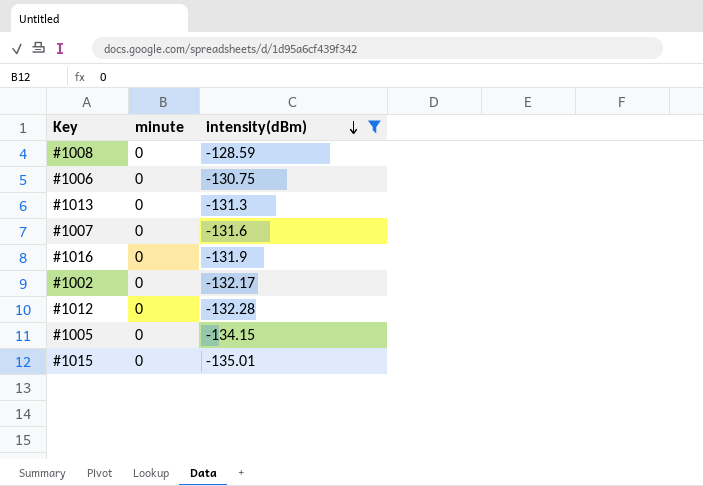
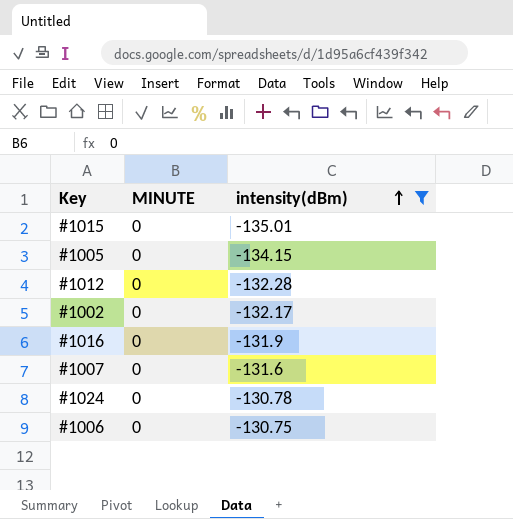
row order: intensity(dBm) descending -> intensity(dBm) ascending
column name: minute -> MINUTE
row #1008: 0 | -128.59 -> none
row #1013: 0 | -131.3 -> none
row #1024: none -> 0 | -130.78

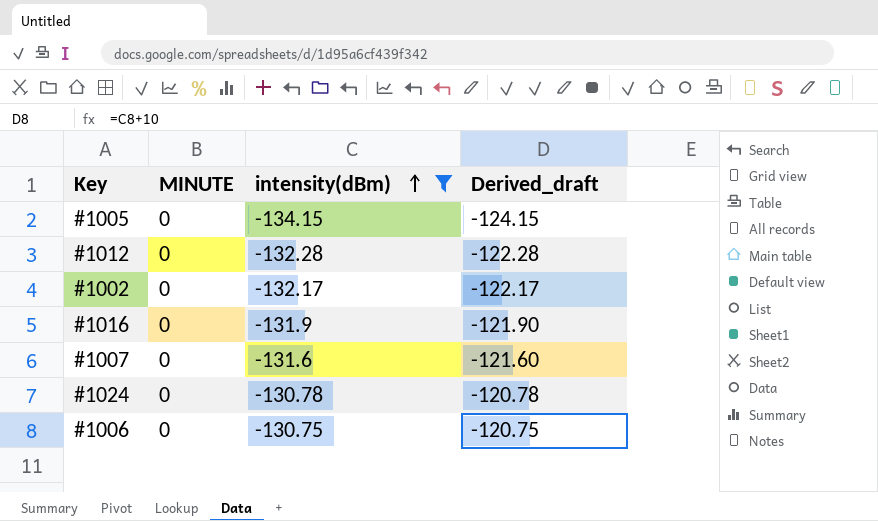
column Derived_draft | formula: none -> [intensity(dBm)] + 10
row #1015: 0 | -135.01 -> none

